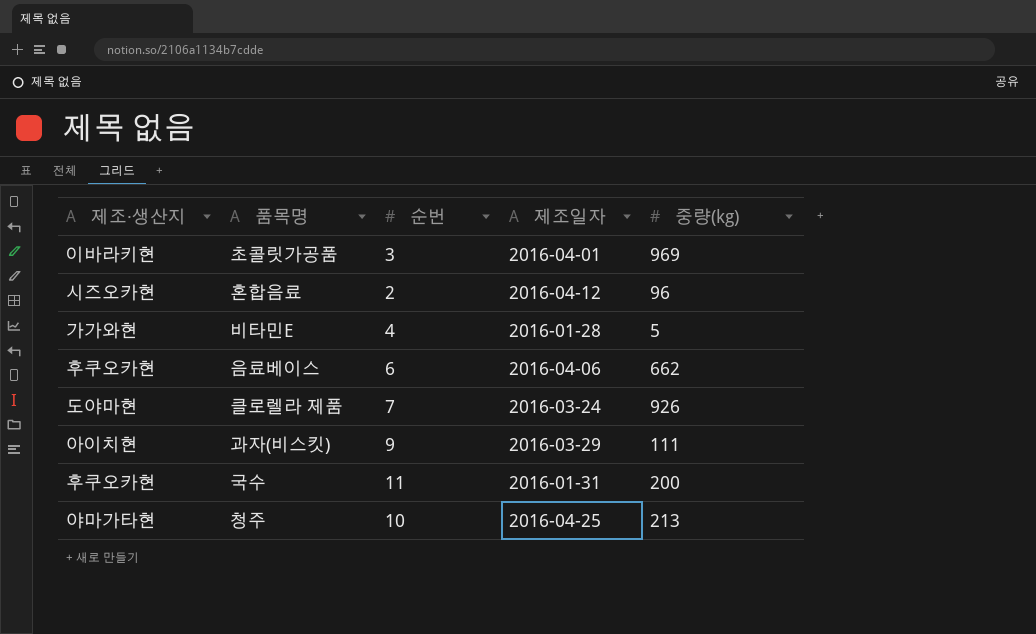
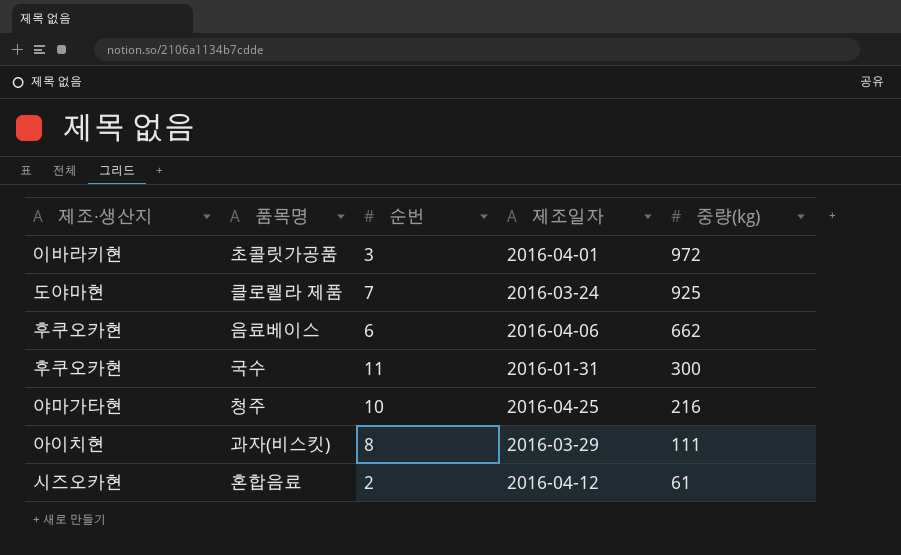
row order: none -> 중량(kg) descending
row 비타민E: 가가와현 | 4 | 2016-01-28 | 5 -> none
초콜릿가공품 | 중량(kg): 969 -> 972
클로렐라 제품 | 중량(kg): 926 -> 925
국수 | 중량(kg): 200 -> 300
청주 | 중량(kg): 213 -> 216
과자(비스킷) | 순번: 9 -> 8
혼합음료 | 중량(kg): 96 -> 61

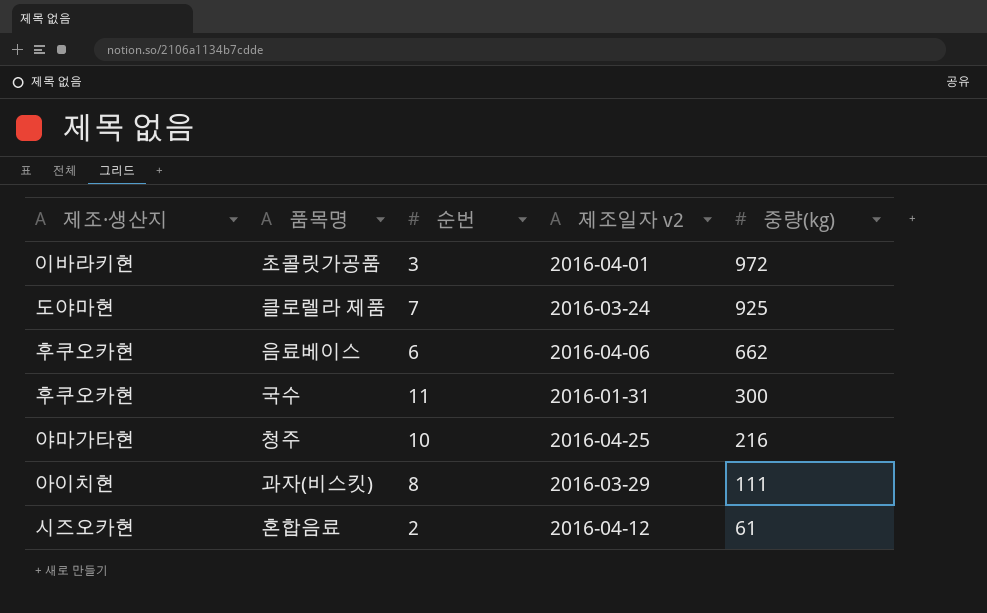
column name: 제조일자 -> 제조일자 v2

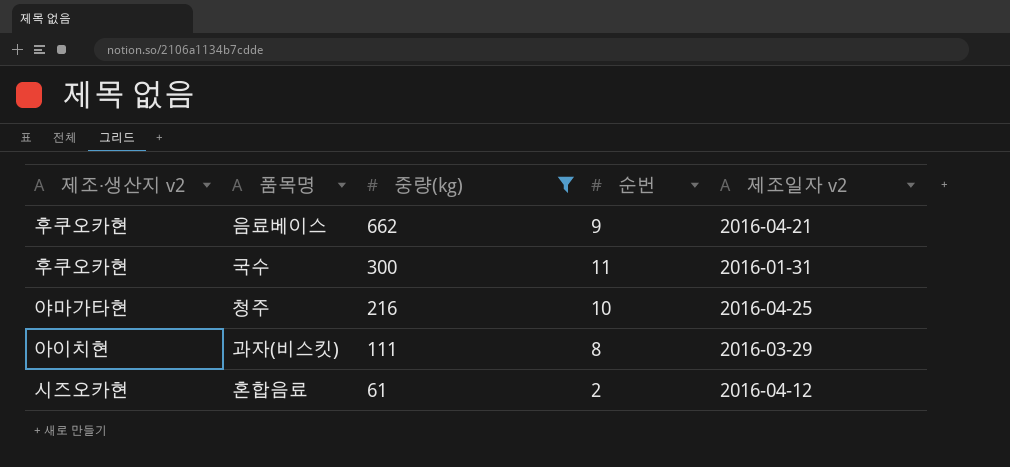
filter: none -> 중량(kg) <= 662
column name: 제조·생산지 -> 제조·생산지 v2
column 중량(kg) | position: 5 -> 3
음료베이스 | 순번: 6 -> 9
음료베이스 | 제조일자 v2: 2016-04-06 -> 2016-04-21

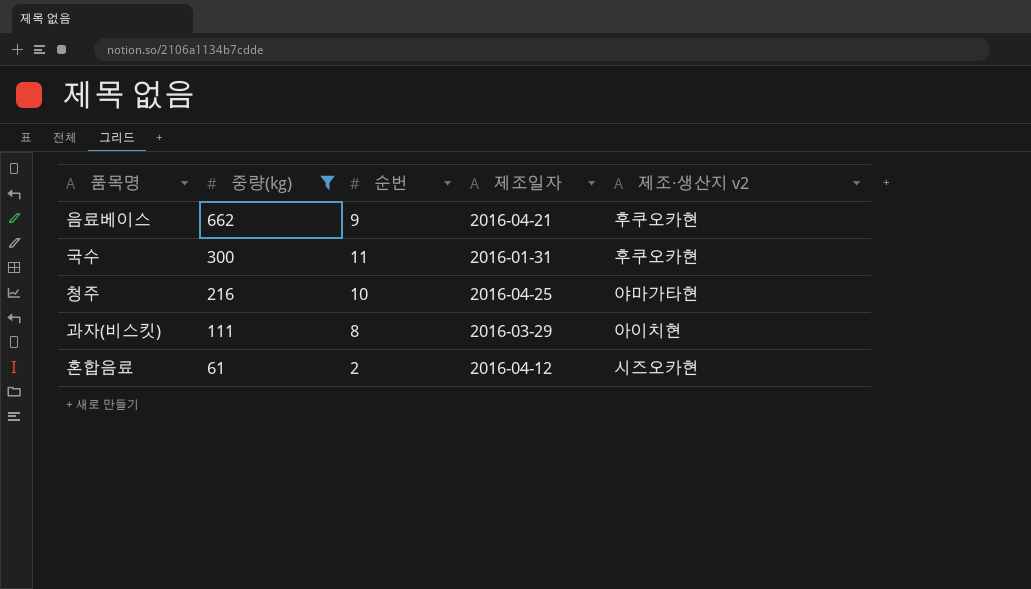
column name: 제조일자 v2 -> 제조일자
column 제조·생산지 v2 | position: 1 -> 5

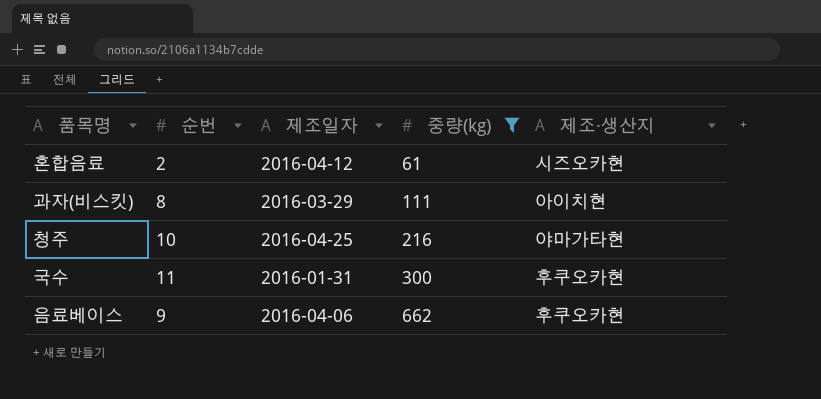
row order: 중량(kg) descending -> 중량(kg) ascending
column 중량(kg) | position: 2 -> 4
column name: 제조·생산지 v2 -> 제조·생산지
음료베이스 | 제조일자: 2016-04-21 -> 2016-04-06

